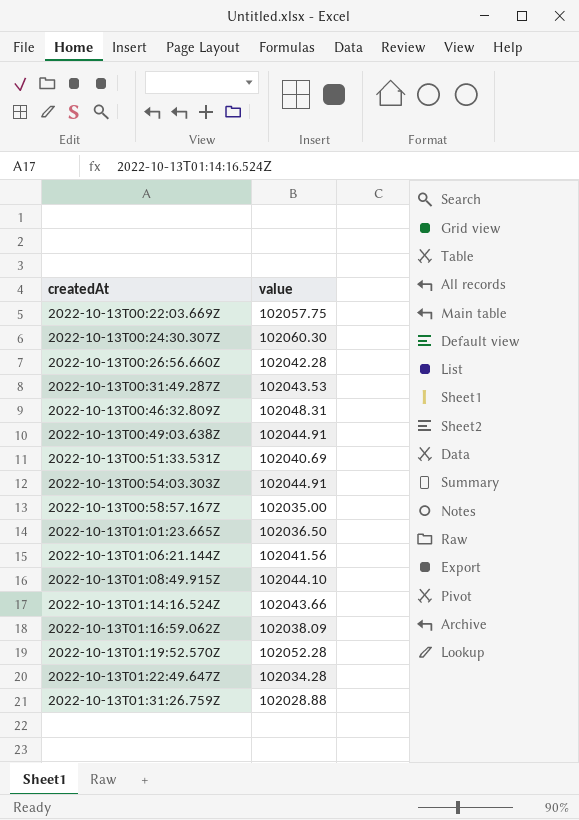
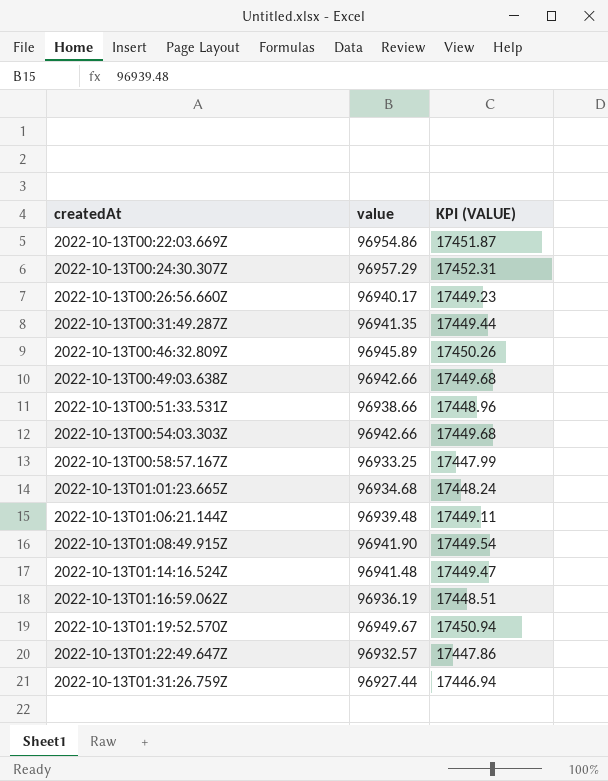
column KPI (VALUE) | formula: none -> [value] * 0.18
2022-10-13T00:22:03.669Z | value: 102057.75 -> 96954.86
2022-10-13T00:24:30.307Z | value: 102060.30 -> 96957.29
2022-10-13T00:26:56.660Z | value: 102042.28 -> 96940.17
2022-10-13T00:31:49.287Z | value: 102043.53 -> 96941.35
2022-10-13T00:46:32.809Z | value: 102048.31 -> 96945.89
2022-10-13T00:49:03.638Z | value: 102044.91 -> 96942.66
2022-10-13T00:51:33.531Z | value: 102040.69 -> 96938.66
2022-10-13T00:54:03.303Z | value: 102044.91 -> 96942.66
2022-10-13T00:58:57.167Z | value: 102035.00 -> 96933.25
2022-10-13T01:01:23.665Z | value: 102036.50 -> 96934.68
2022-10-13T01:06:21.144Z | value: 102041.56 -> 96939.48
2022-10-13T01:08:49.915Z | value: 102044.10 -> 96941.90
2022-10-13T01:14:16.524Z | value: 102043.66 -> 96941.48
2022-10-13T01:16:59.062Z | value: 102038.09 -> 96936.19
2022-10-13T01:19:52.570Z | value: 102052.28 -> 96949.67
2022-10-13T01:22:49.647Z | value: 102034.28 -> 96932.57
2022-10-13T01:31:26.759Z | value: 102028.88 -> 96927.44

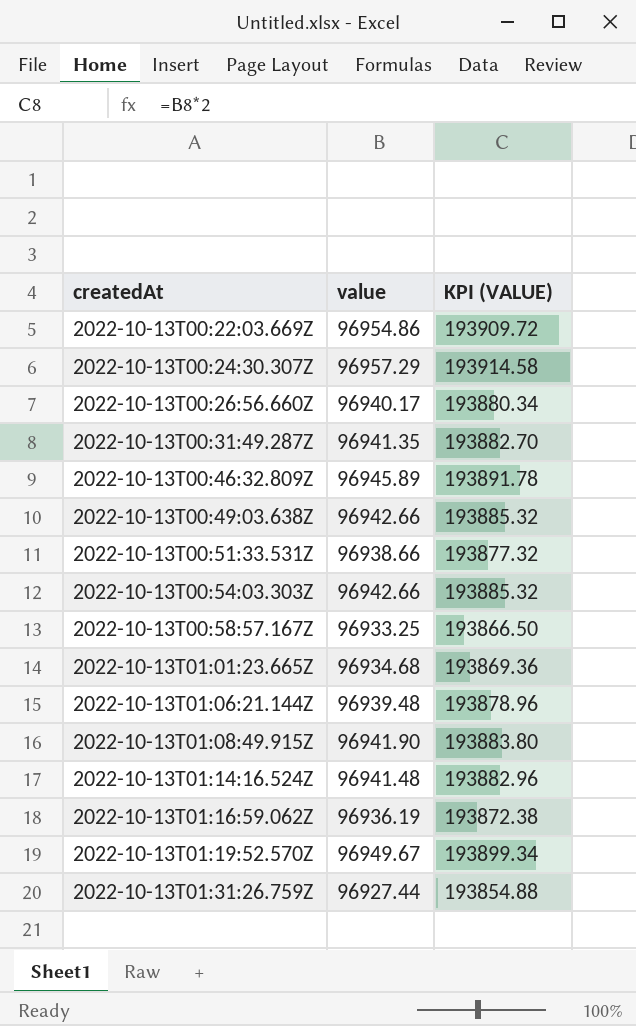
column KPI (VALUE) | formula: [value] * 0.18 -> [value] * 2
row 2022-10-13T01:22:49.647Z: 96932.57 | 17447.86 -> none

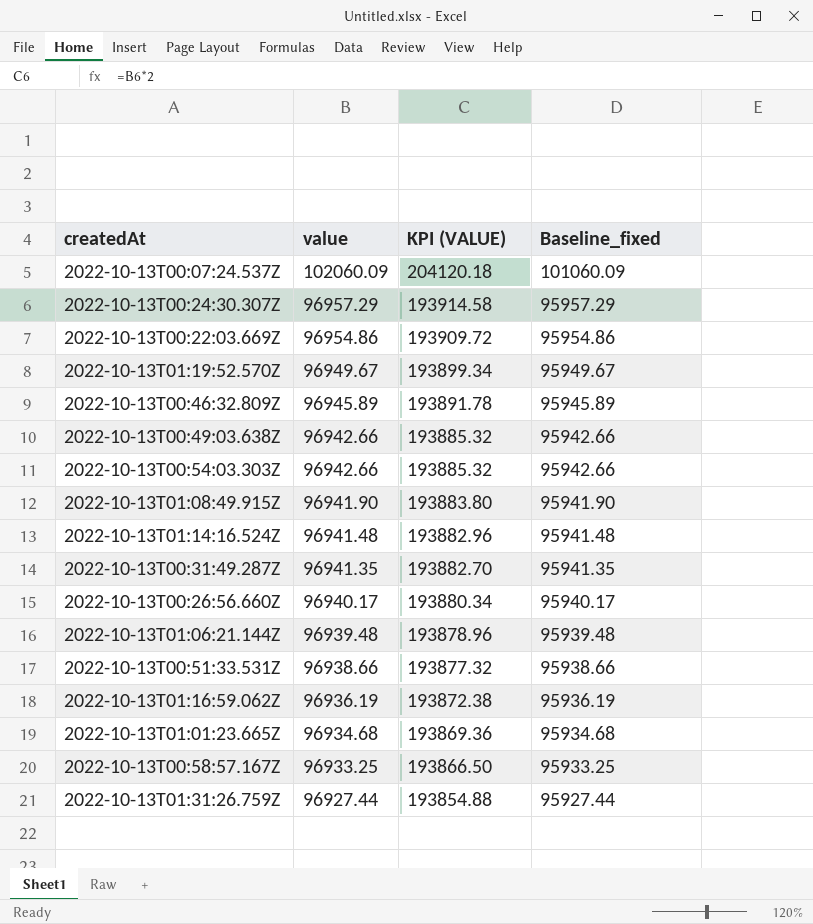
row order: createdAt ascending -> value descending
column Baseline_fixed | formula: none -> [value] - 1000
row 2022-10-13T00:07:24.537Z: none -> 102060.09 | 204120.18 | 101060.09

